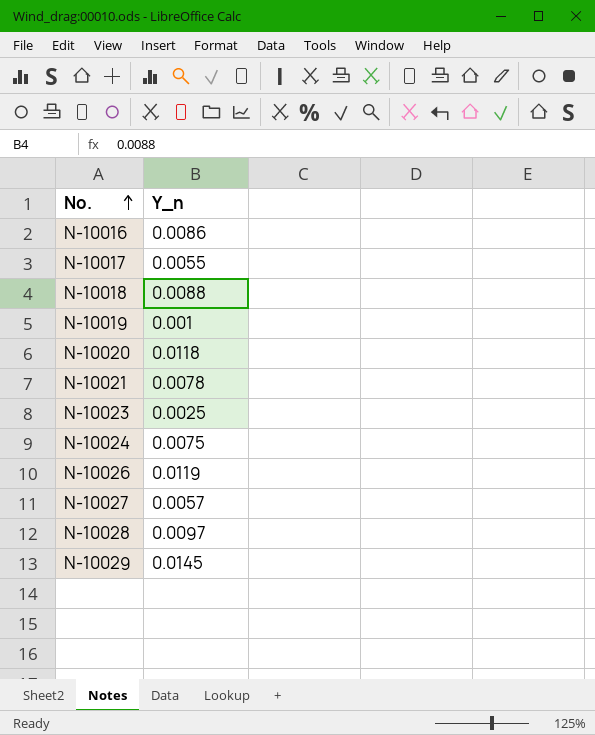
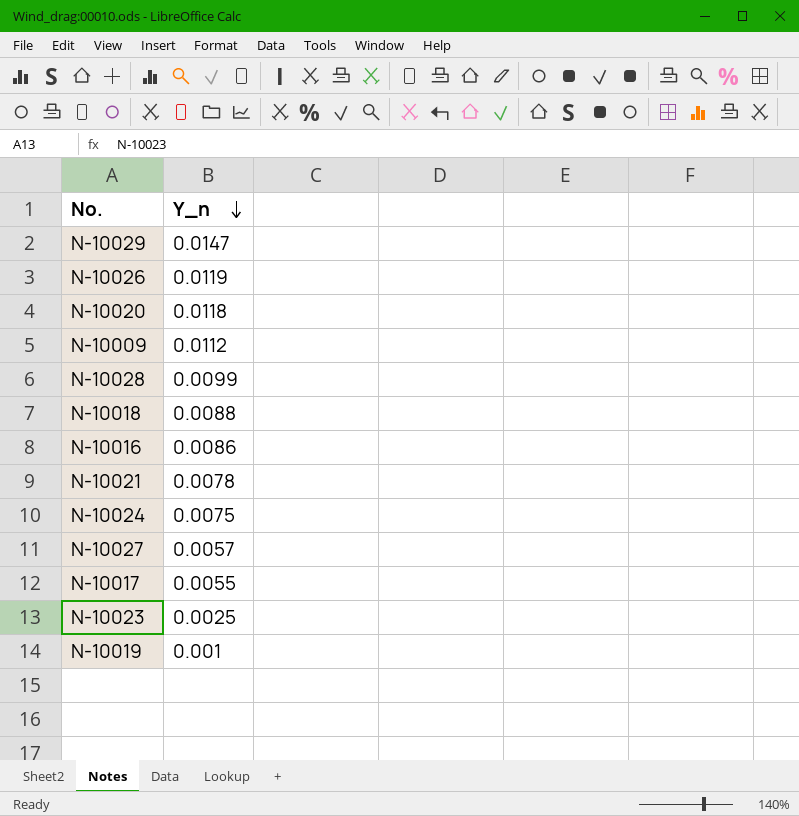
row order: No. ascending -> Y_n descending
N-10029 | Y_n: 0.0145 -> 0.0147
row N-10009: none -> 0.0112
N-10028 | Y_n: 0.0097 -> 0.0099

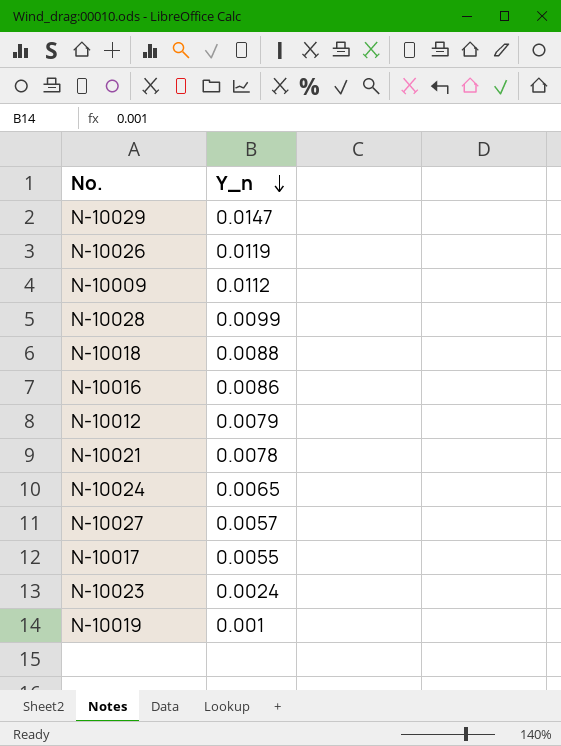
row N-10020: 0.0118 -> none
row N-10012: none -> 0.0079
N-10024 | Y_n: 0.0075 -> 0.0065
N-10023 | Y_n: 0.0025 -> 0.0024

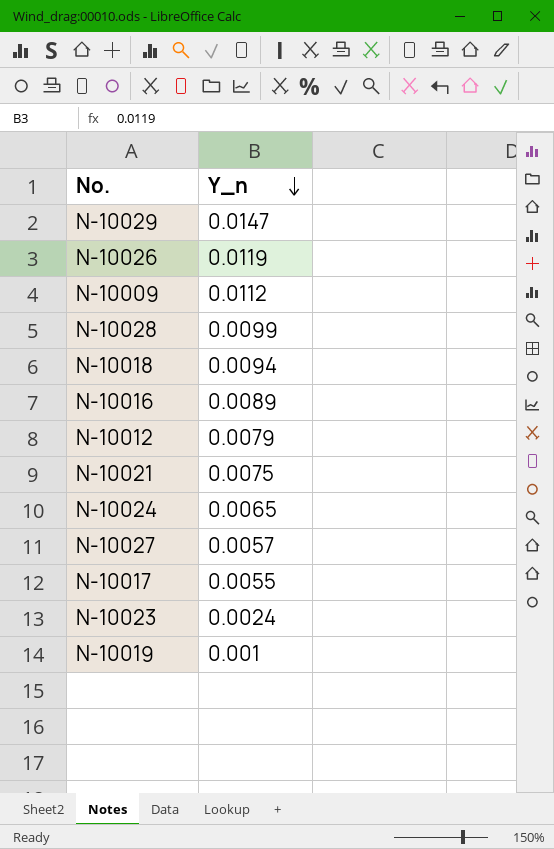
N-10018 | Y_n: 0.0088 -> 0.0094
N-10016 | Y_n: 0.0086 -> 0.0089
N-10021 | Y_n: 0.0078 -> 0.0075

